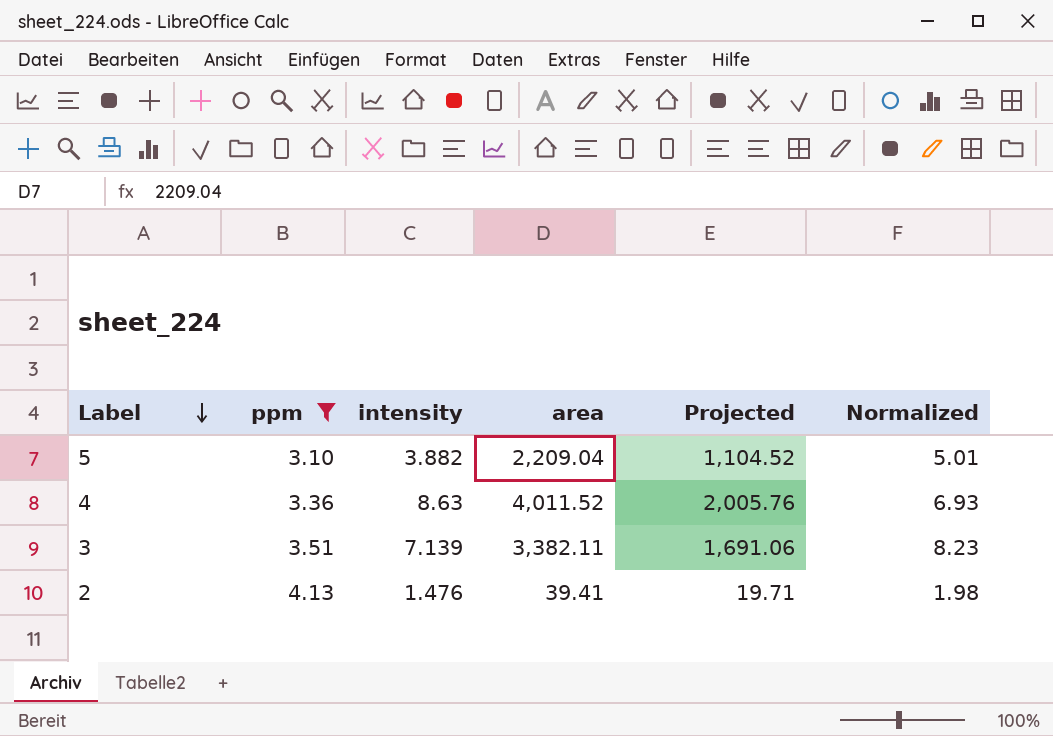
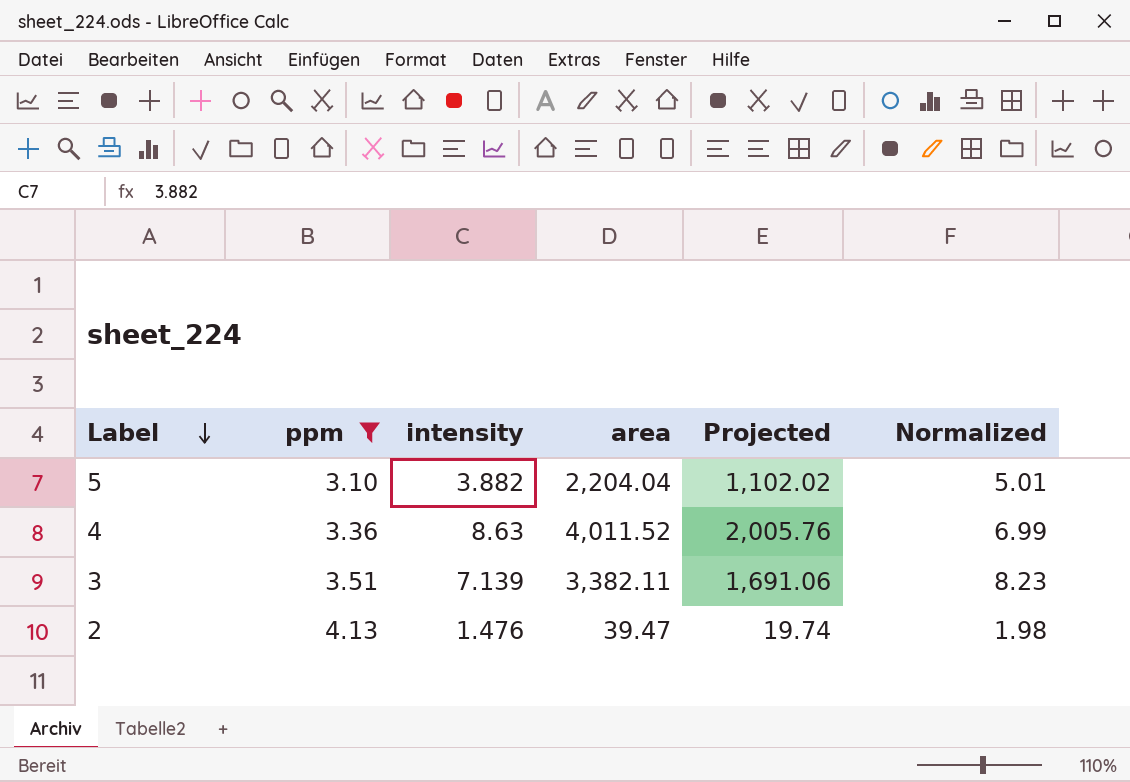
5 | area: 2,209.04 -> 2,204.04
5 | Projected: 1,104.52 -> 1,102.02
4 | Normalized: 6.93 -> 6.99
2 | area: 39.41 -> 39.47
2 | Projected: 19.71 -> 19.74

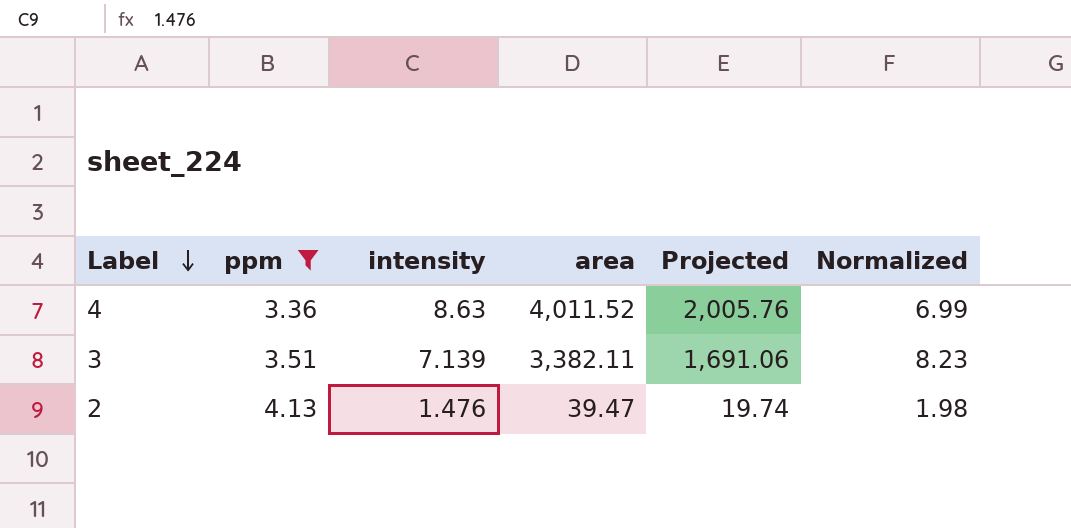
row 5: 3.10 | 3.882 | 2,204.04 | 1,102.02 | 5.01 -> none

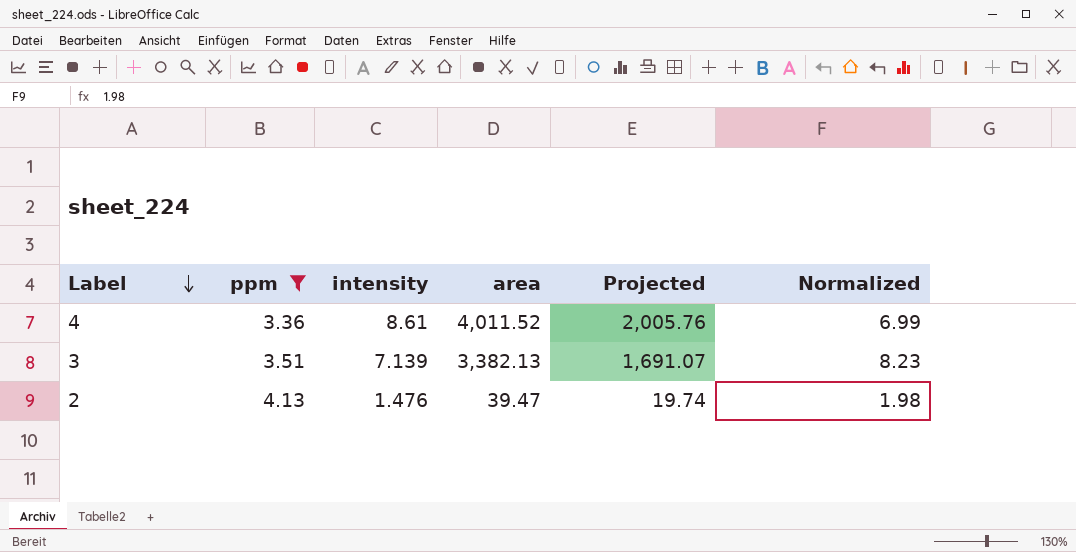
4 | intensity: 8.63 -> 8.61
3 | area: 3,382.11 -> 3,382.13
3 | Projected: 1,691.06 -> 1,691.07

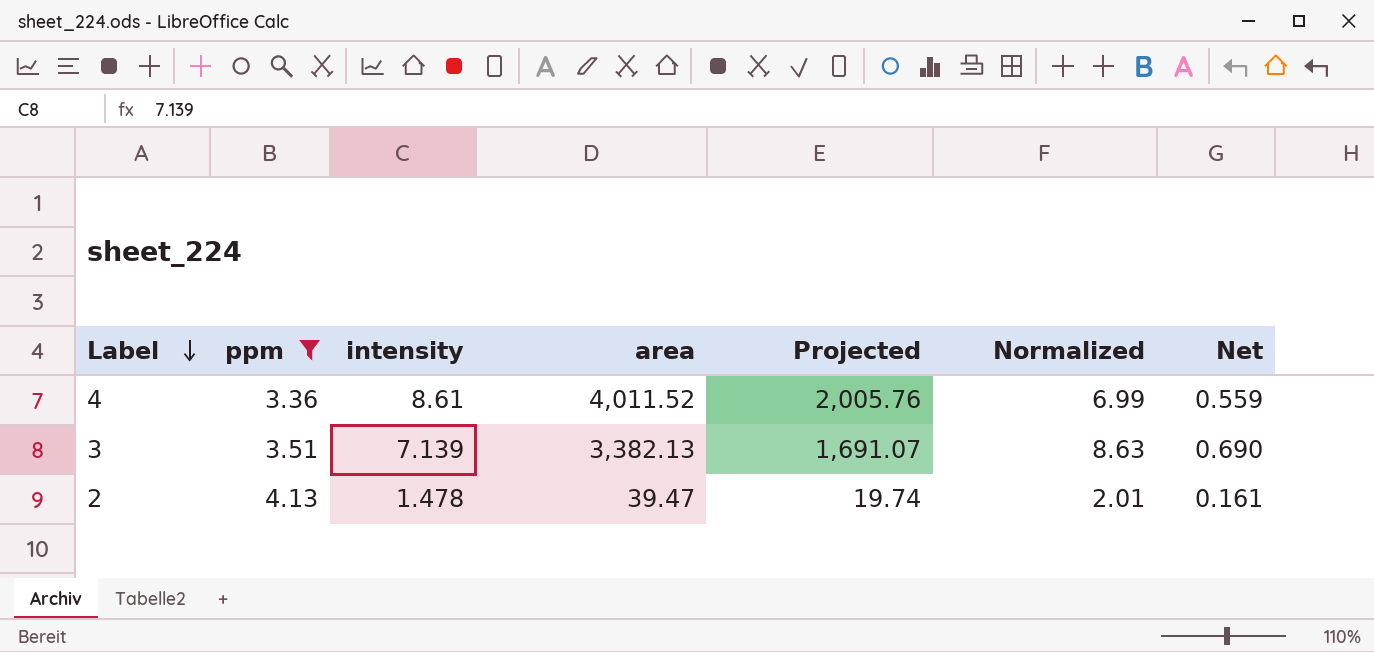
column Net | formula: none -> [Normalized] * 0.08
3 | Normalized: 8.23 -> 8.63
2 | intensity: 1.476 -> 1.478
2 | Normalized: 1.98 -> 2.01

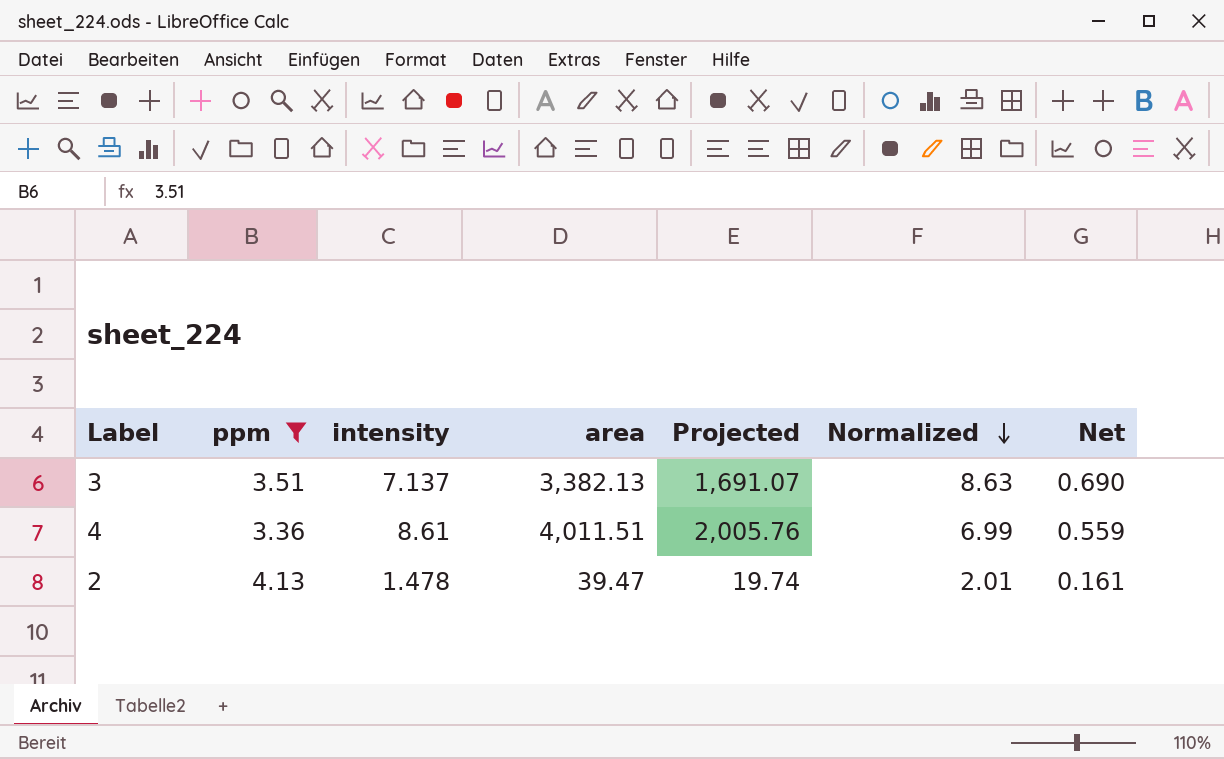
row order: Label descending -> Normalized descending
3 | intensity: 7.139 -> 7.137
4 | area: 4,011.52 -> 4,011.51

